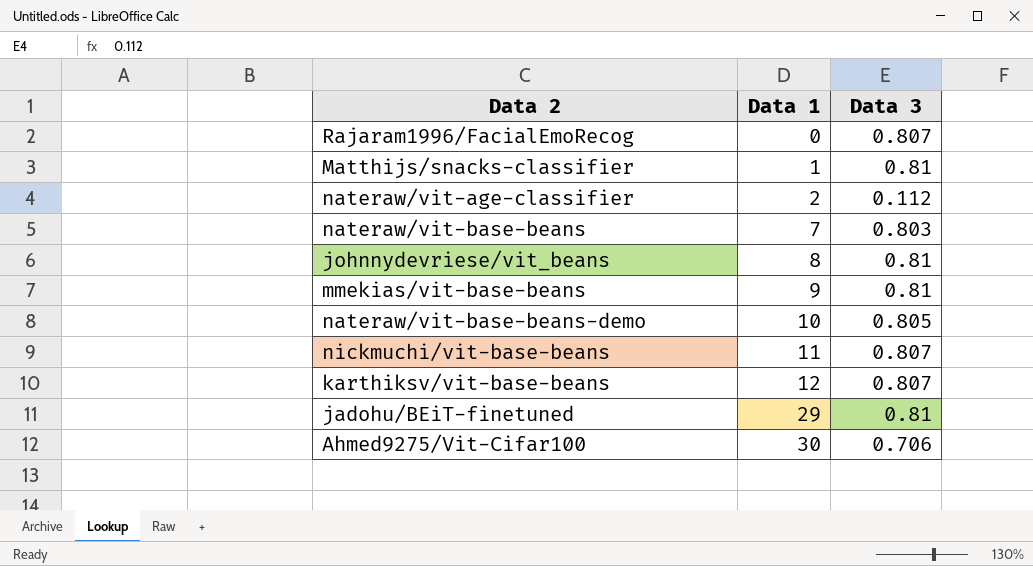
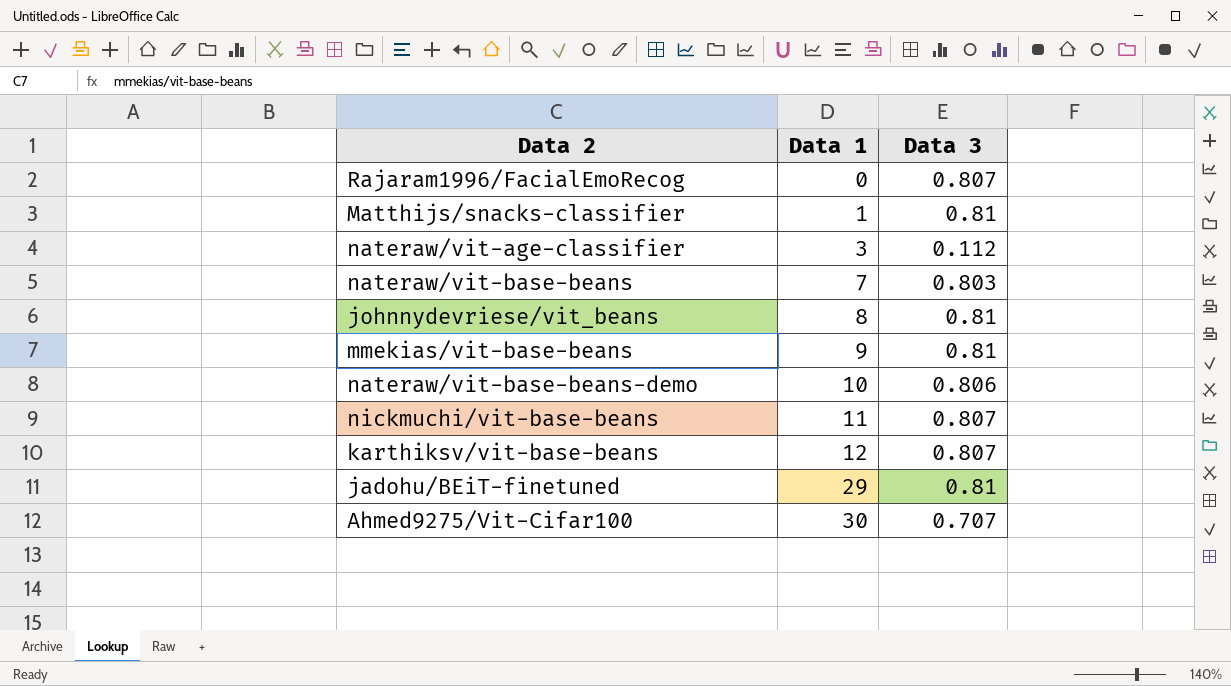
nateraw/vit-age-classifier | Data 1: 2 -> 3
nateraw/vit-base-beans-demo | Data 3: 0.805 -> 0.806
Ahmed9275/Vit-Cifar100 | Data 3: 0.706 -> 0.707

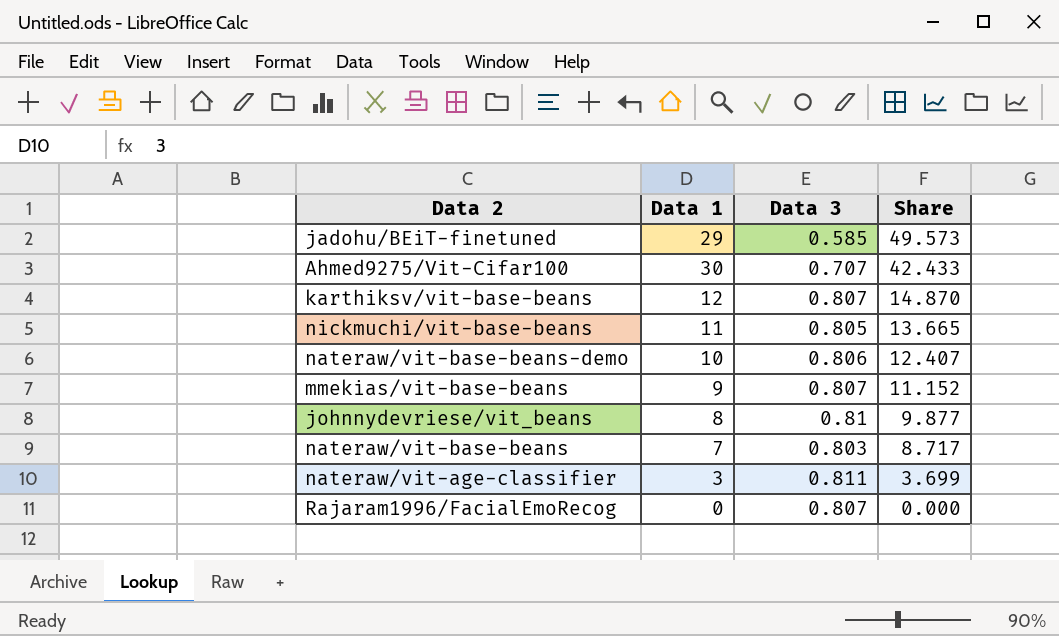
row order: Data 1 ascending -> Share descending
column Share | formula: none -> [Data 1] / [Data 3]
row Matthijs/snacks-classifier: 1 | 0.81 -> none
jadohu/BEiT-finetuned | Data 3: 0.81 -> 0.585
nickmuchi/vit-base-beans | Data 3: 0.807 -> 0.805
mmekias/vit-base-beans | Data 3: 0.81 -> 0.807
nateraw/vit-age-classifier | Data 3: 0.112 -> 0.811

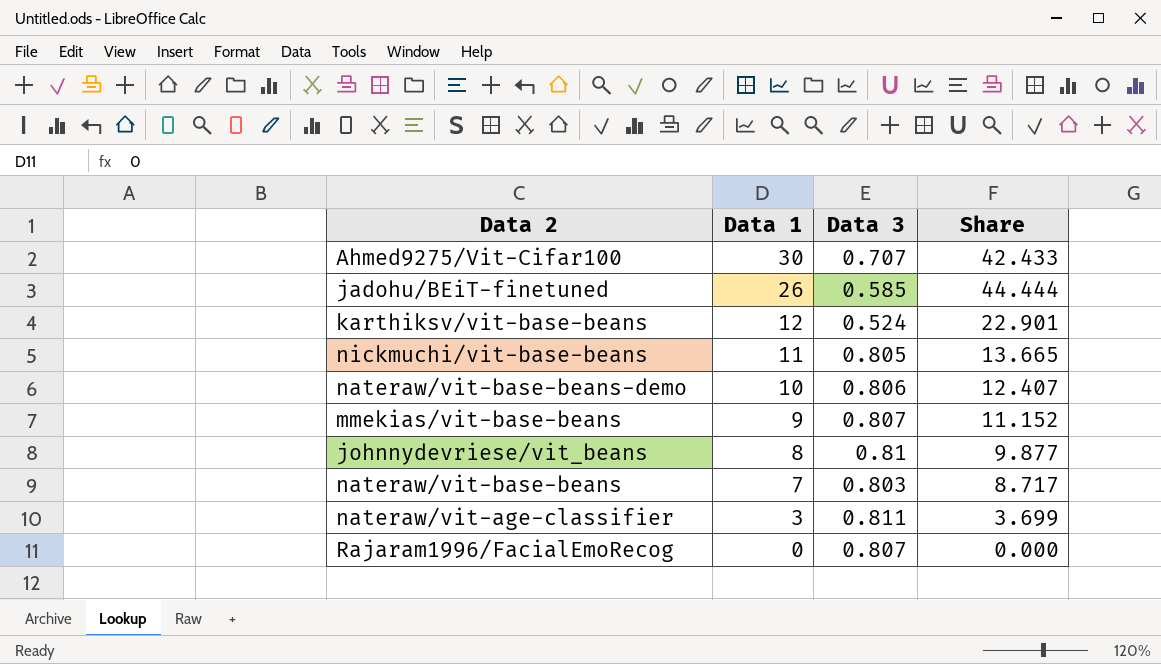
row order: Share descending -> Data 1 descending
jadohu/BEiT-finetuned | Data 1: 29 -> 26
jadohu/BEiT-finetuned | Share: 49.573 -> 44.444
karthiksv/vit-base-beans | Data 3: 0.807 -> 0.524
karthiksv/vit-base-beans | Share: 14.870 -> 22.901

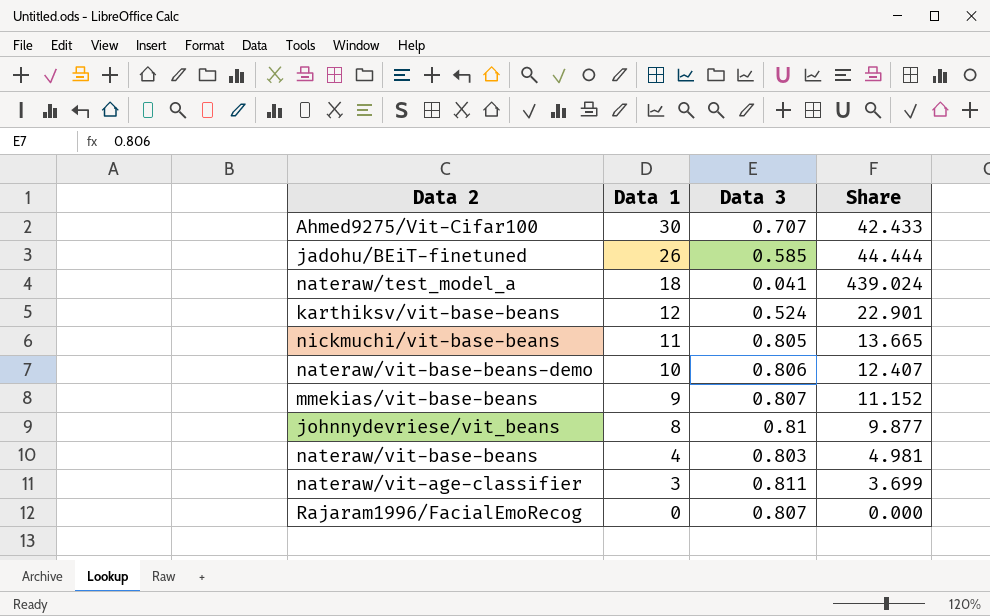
row nateraw/test_model_a: none -> 18 | 0.041 | 439.024
nateraw/vit-base-beans | Data 1: 7 -> 4
nateraw/vit-base-beans | Share: 8.717 -> 4.981

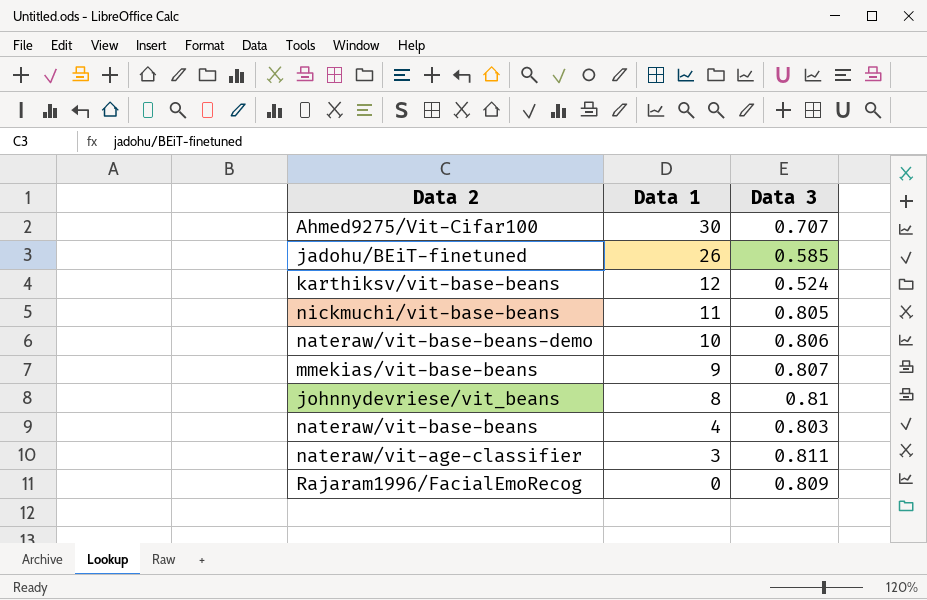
column Share | formula: [Data 1] / [Data 3] -> none
row nateraw/test_model_a: 18 | 0.041 | 439.024 -> none
Rajaram1996/FacialEmoRecog | Data 3: 0.807 -> 0.809

